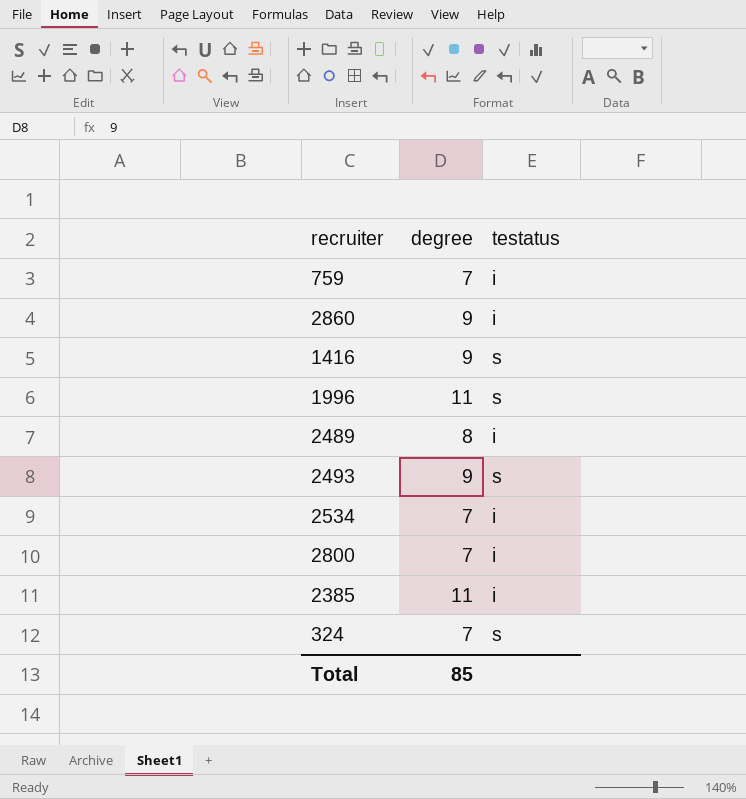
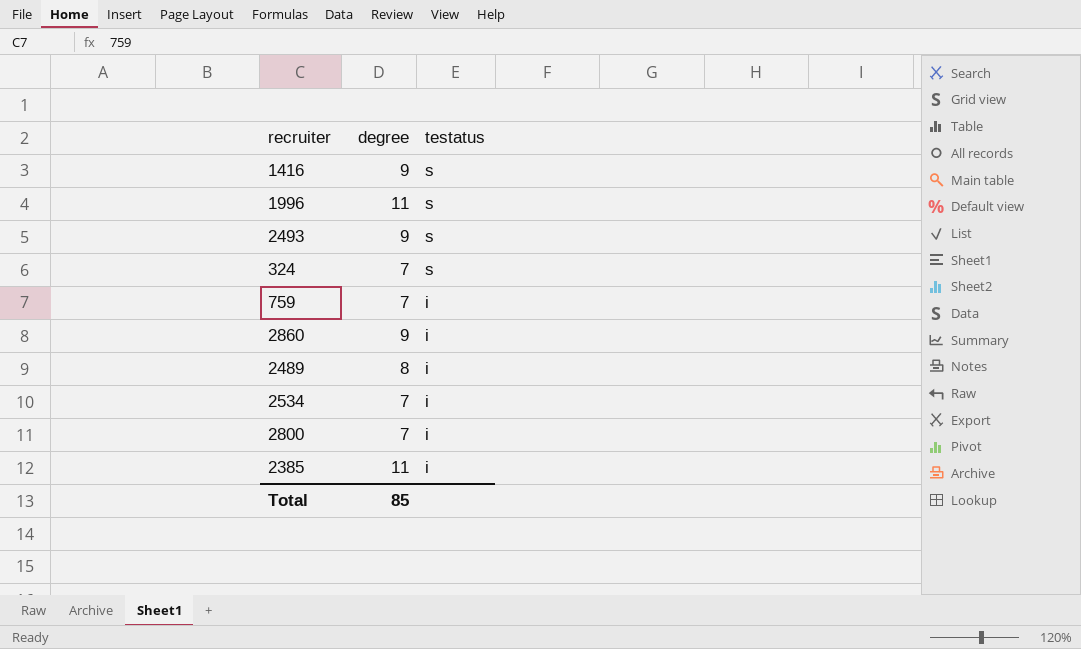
row order: none -> testatus descending

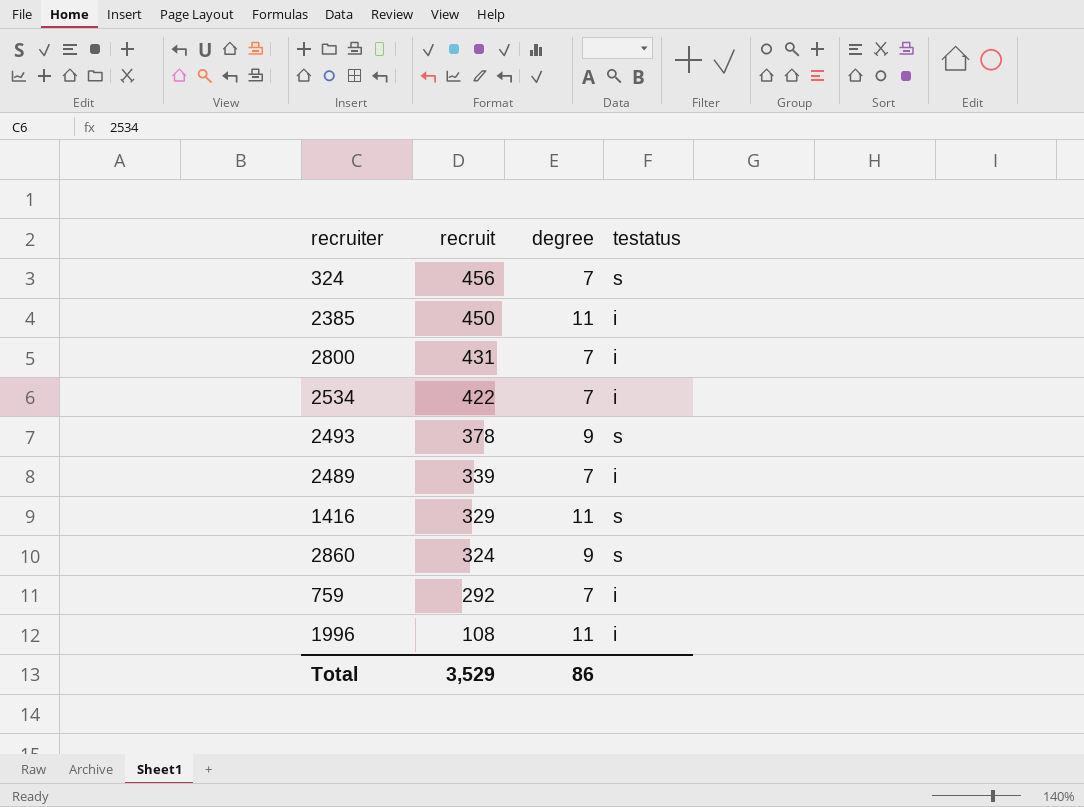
row order: testatus descending -> recruit descending
column recruit | position: none -> 2
2489 | degree: 8 -> 7
1416 | degree: 9 -> 11
2860 | testatus: i -> s
1996 | testatus: s -> i
Total | degree: 85 -> 86

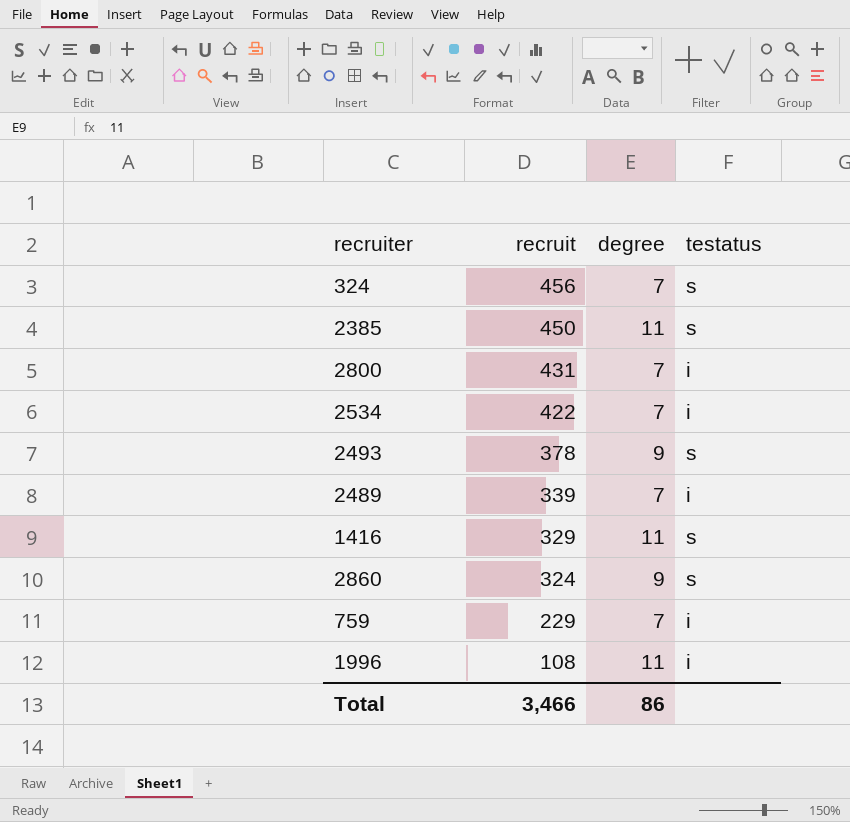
2385 | testatus: i -> s
759 | recruit: 292 -> 229
Total | recruit: 3,529 -> 3,466

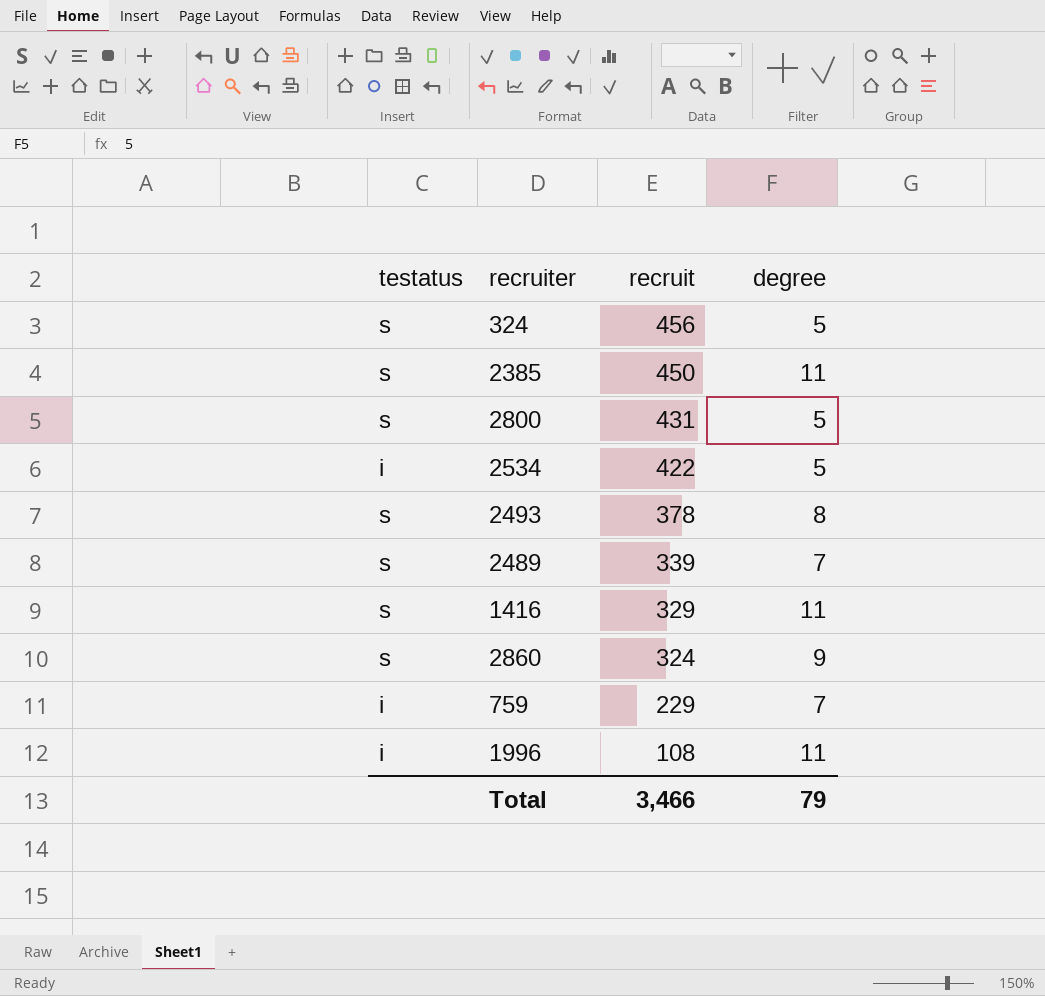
column testatus | position: 4 -> 1
324 | degree: 7 -> 5
2800 | testatus: i -> s
2800 | degree: 7 -> 5
2534 | degree: 7 -> 5
2493 | degree: 9 -> 8
2489 | testatus: i -> s
Total | degree: 86 -> 79

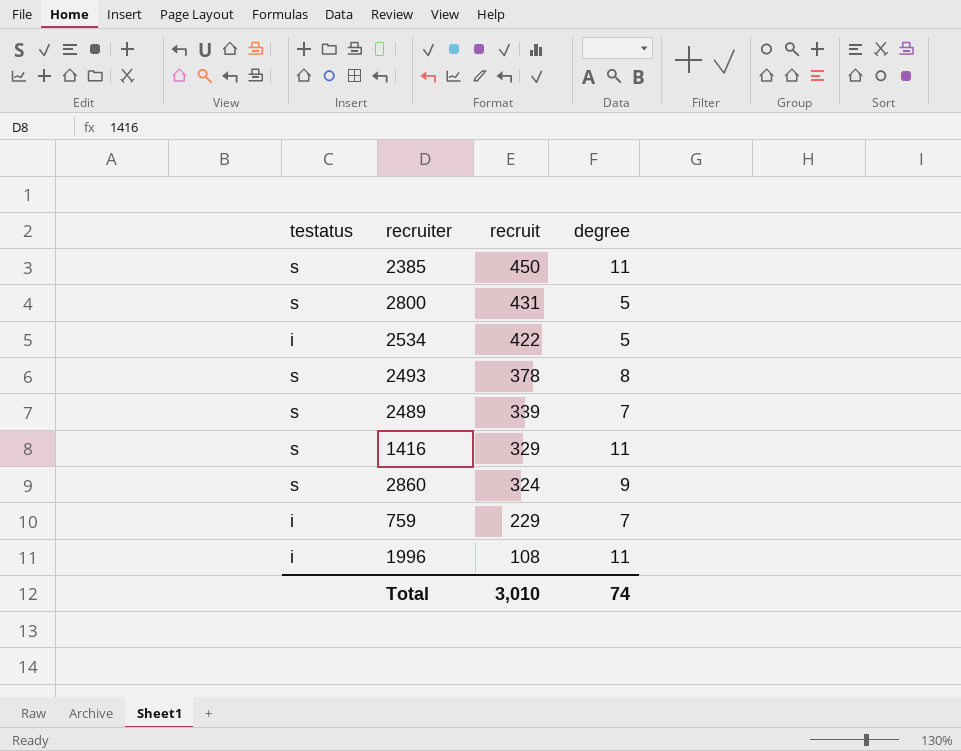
row 324: s | 456 | 5 -> none
Total | recruit: 3,466 -> 3,010
Total | degree: 79 -> 74

